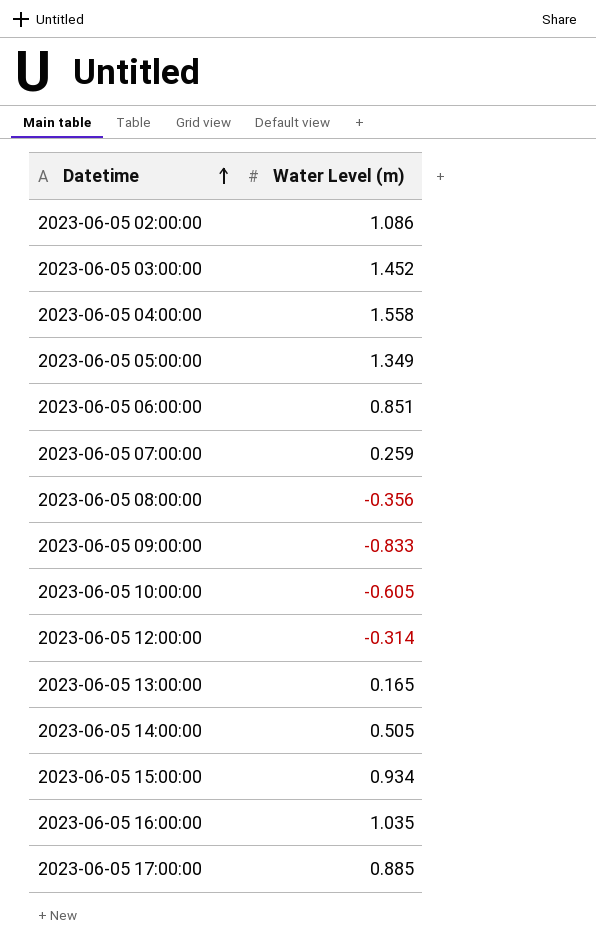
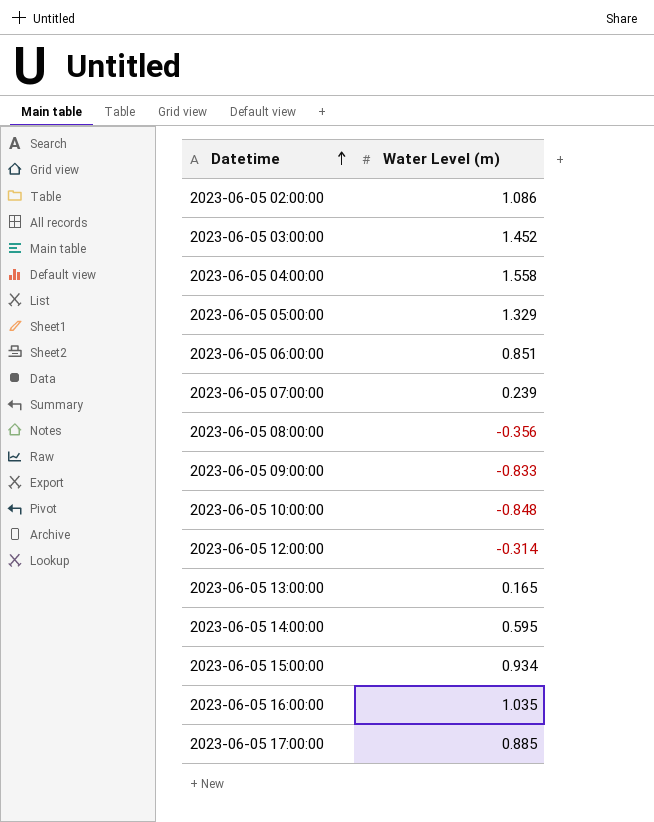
2023-06-05 05:00:00 | Water Level (m): 1.349 -> 1.329
2023-06-05 07:00:00 | Water Level (m): 0.259 -> 0.239
2023-06-05 10:00:00 | Water Level (m): -0.605 -> -0.848
2023-06-05 14:00:00 | Water Level (m): 0.505 -> 0.595

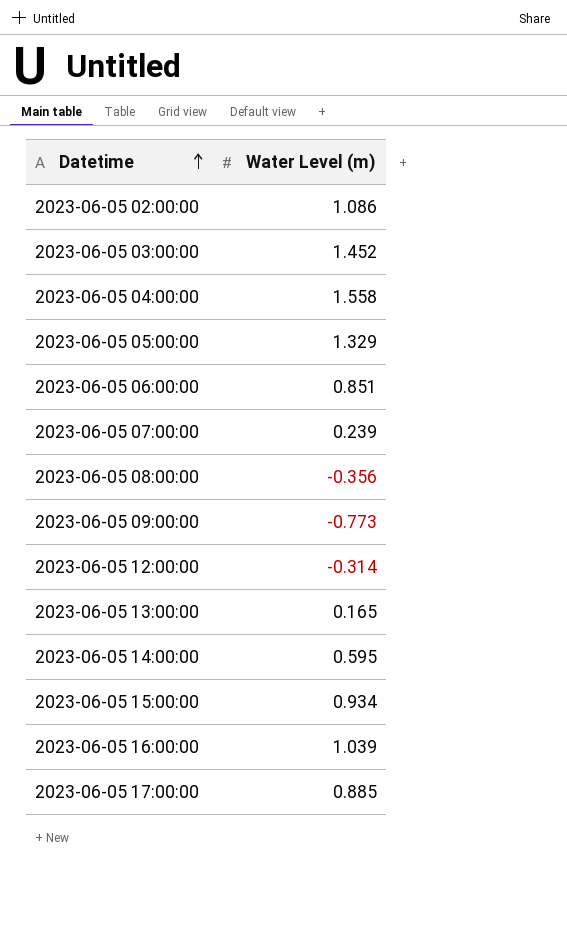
row 2023-06-05 10:00:00: -0.848 -> none
2023-06-05 09:00:00 | Water Level (m): -0.833 -> -0.773
2023-06-05 16:00:00 | Water Level (m): 1.035 -> 1.039

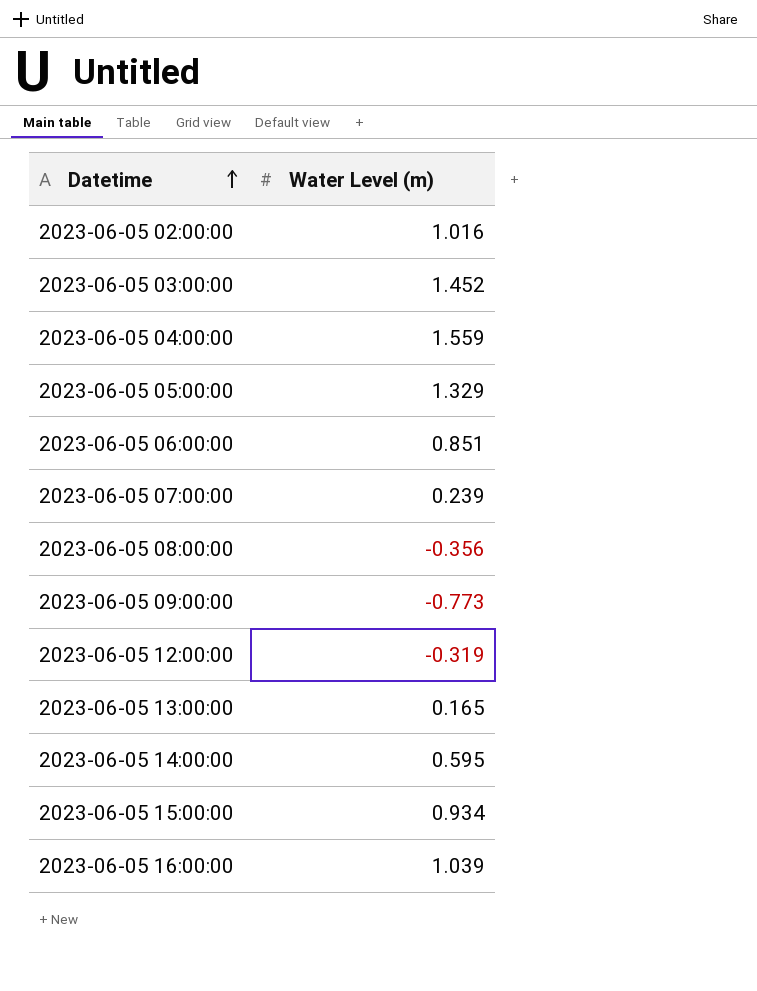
row 2023-06-05 17:00:00: 0.885 -> none
2023-06-05 02:00:00 | Water Level (m): 1.086 -> 1.016
2023-06-05 04:00:00 | Water Level (m): 1.558 -> 1.559
2023-06-05 12:00:00 | Water Level (m): -0.314 -> -0.319

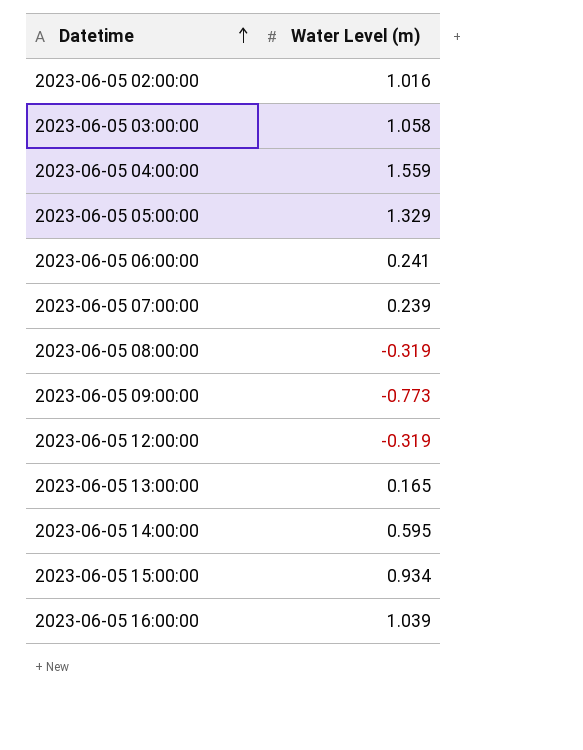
2023-06-05 03:00:00 | Water Level (m): 1.452 -> 1.058
2023-06-05 06:00:00 | Water Level (m): 0.851 -> 0.241
2023-06-05 08:00:00 | Water Level (m): -0.356 -> -0.319

